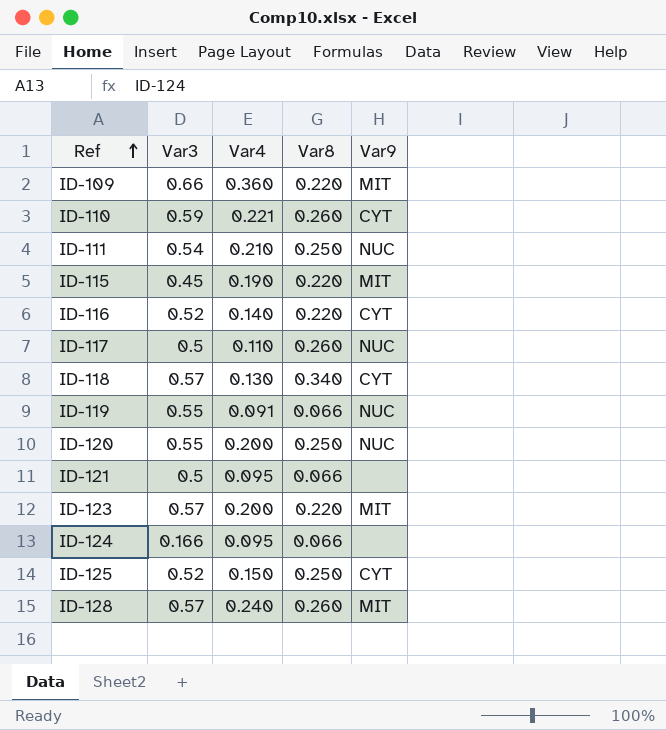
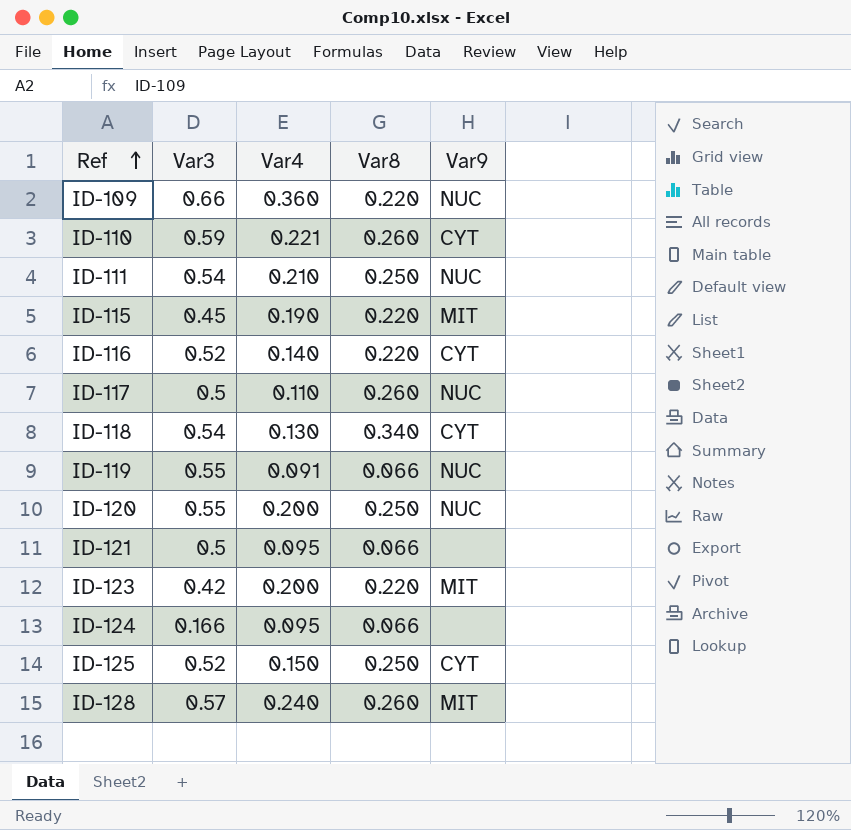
ID-109 | Var9: MIT -> NUC
ID-118 | Var3: 0.57 -> 0.54
ID-123 | Var3: 0.57 -> 0.42

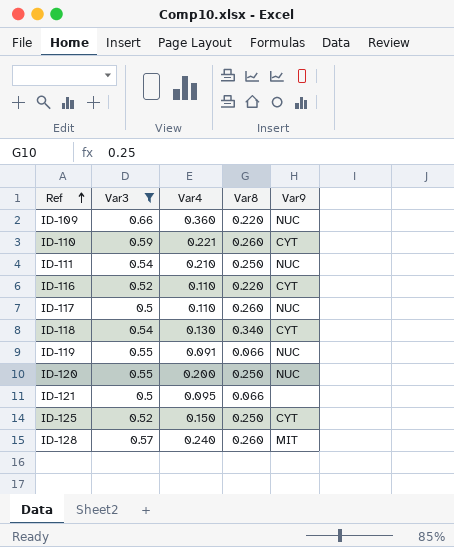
filter: none -> Var3 >= 0.5
ID-116 | Var4: 0.140 -> 0.110

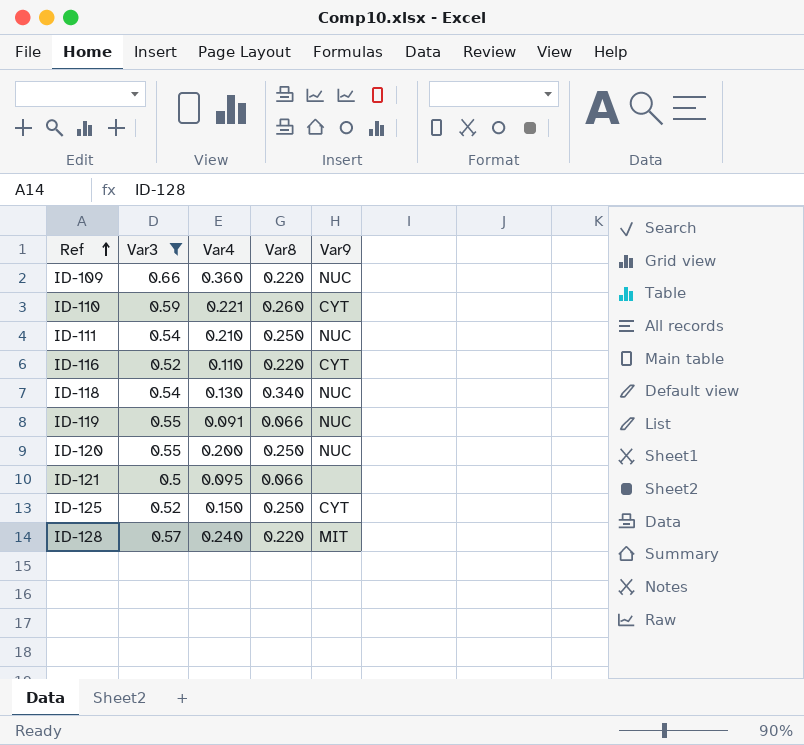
row ID-117: 0.5 | 0.110 | 0.260 | NUC -> none
ID-118 | Var9: CYT -> NUC
ID-128 | Var8: 0.260 -> 0.220

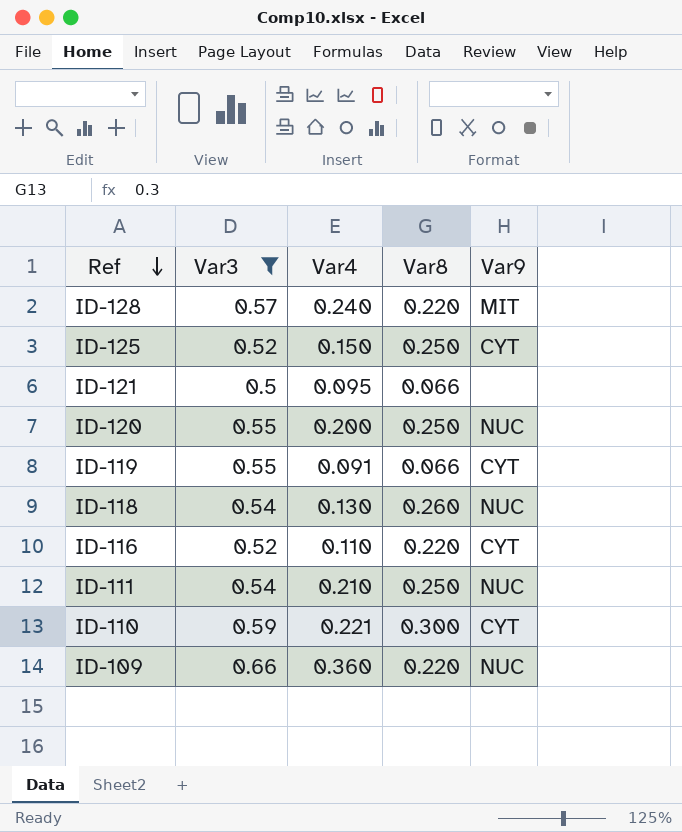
row order: Ref ascending -> Ref descending
ID-119 | Var9: NUC -> CYT
ID-118 | Var8: 0.340 -> 0.260
ID-110 | Var8: 0.260 -> 0.300

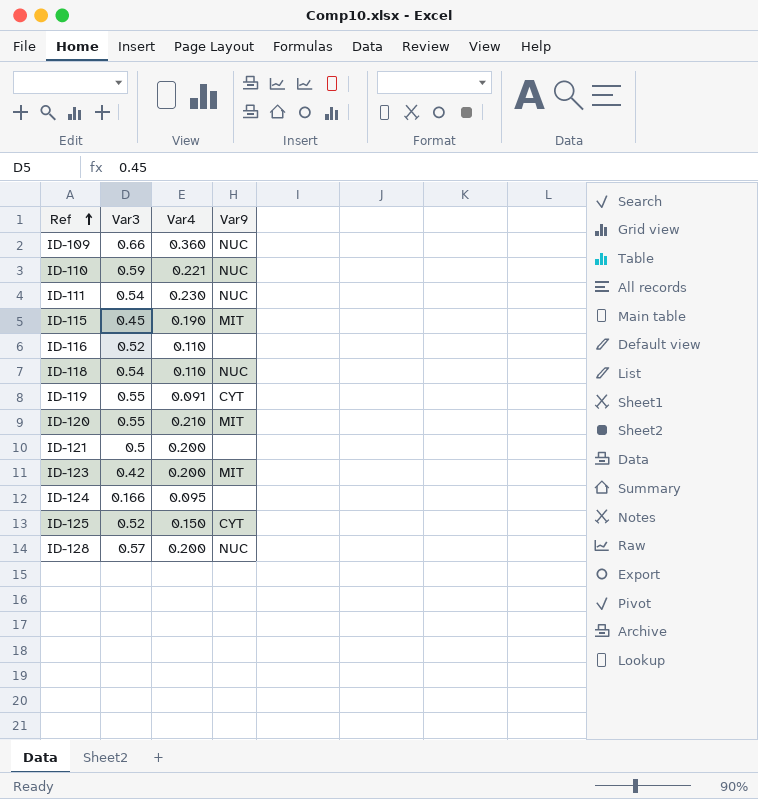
filter: Var3 >= 0.5 -> none
row order: Ref descending -> Ref ascending
column Var8 | position: 4 -> none
ID-110 | Var9: CYT -> NUC
ID-111 | Var4: 0.210 -> 0.230
ID-116 | Var9: CYT -> none
ID-118 | Var4: 0.130 -> 0.110
ID-120 | Var4: 0.200 -> 0.210
ID-120 | Var9: NUC -> MIT
ID-121 | Var4: 0.095 -> 0.200
ID-128 | Var4: 0.240 -> 0.200
ID-128 | Var9: MIT -> NUC

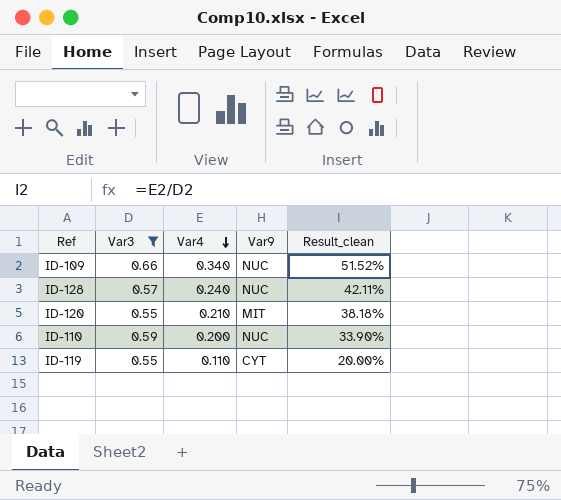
filter: none -> Var3 >= 0.55
row order: Ref ascending -> Var4 descending
column Result_clean | formula: none -> [Var4] / [Var3]
ID-109 | Var4: 0.360 -> 0.340
ID-128 | Var4: 0.200 -> 0.240
ID-110 | Var4: 0.221 -> 0.200
ID-119 | Var4: 0.091 -> 0.110

